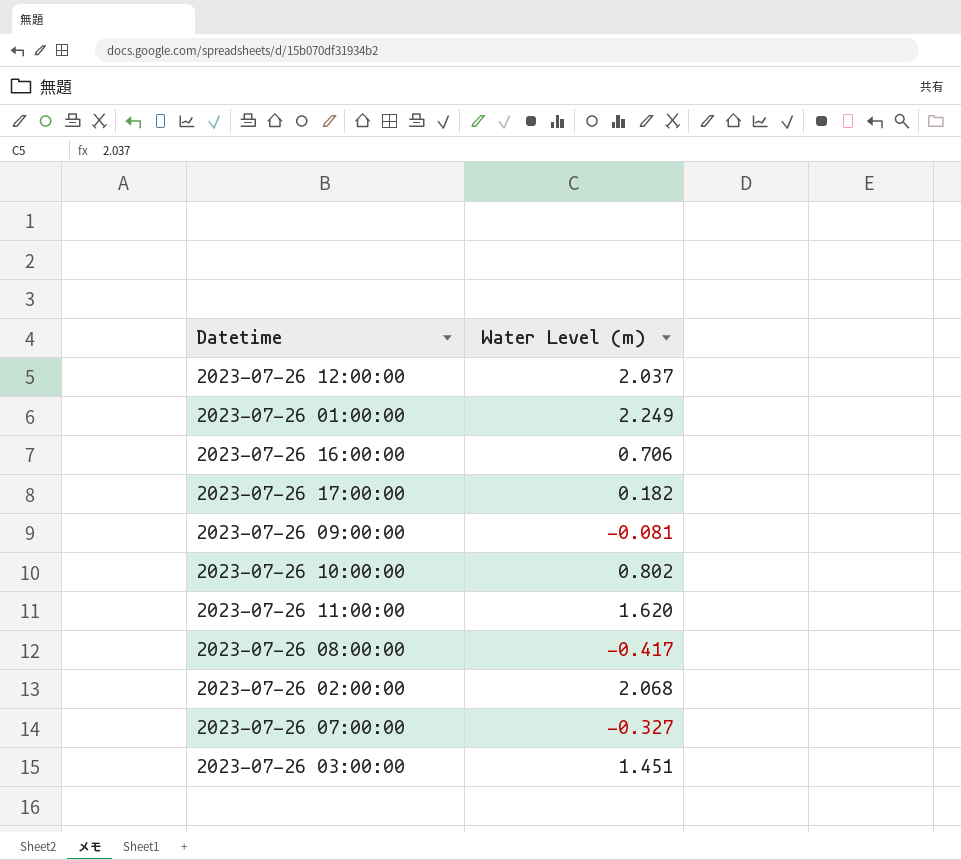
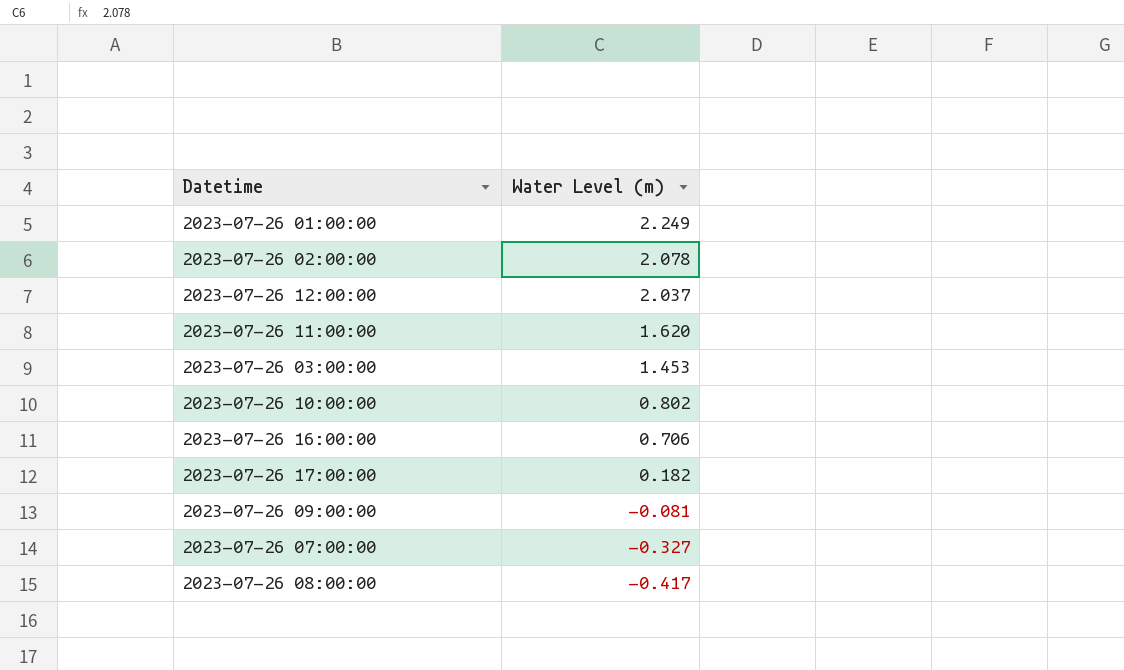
row order: none -> Water Level (m) descending
2023-07-26 02:00:00 | Water Level (m): 2.068 -> 2.078
2023-07-26 03:00:00 | Water Level (m): 1.451 -> 1.453

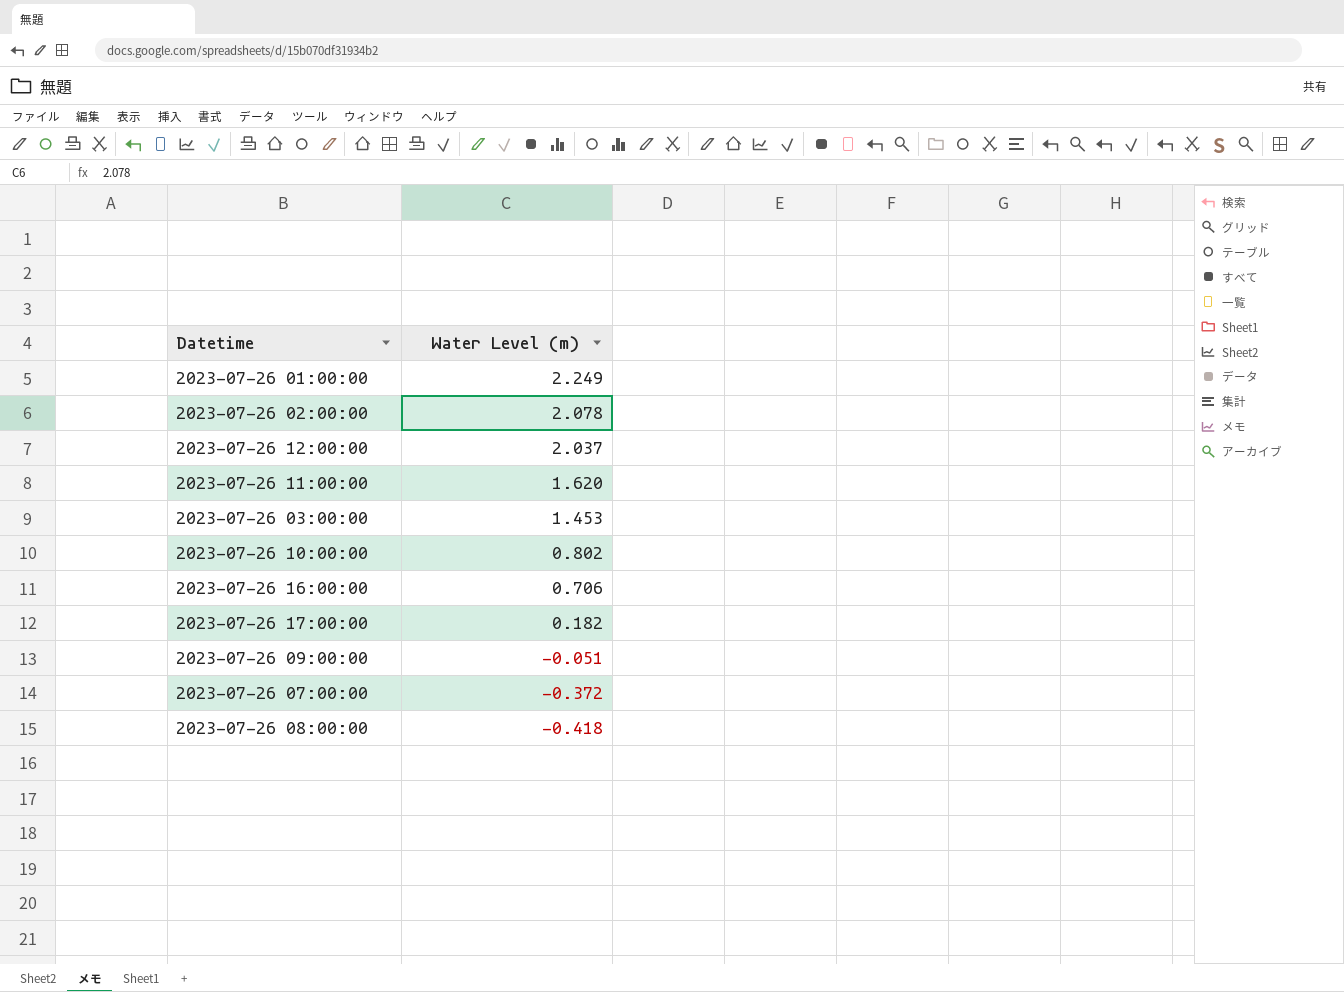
2023-07-26 09:00:00 | Water Level (m): -0.081 -> -0.051
2023-07-26 07:00:00 | Water Level (m): -0.327 -> -0.372
2023-07-26 08:00:00 | Water Level (m): -0.417 -> -0.418

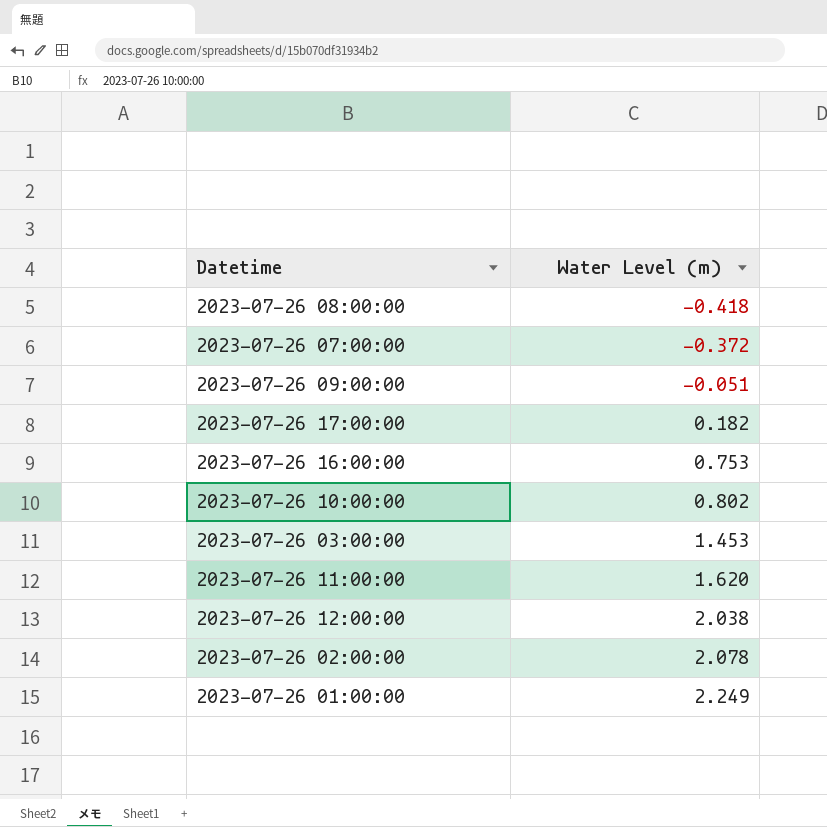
row order: Water Level (m) descending -> Water Level (m) ascending
2023-07-26 16:00:00 | Water Level (m): 0.706 -> 0.753
2023-07-26 12:00:00 | Water Level (m): 2.037 -> 2.038

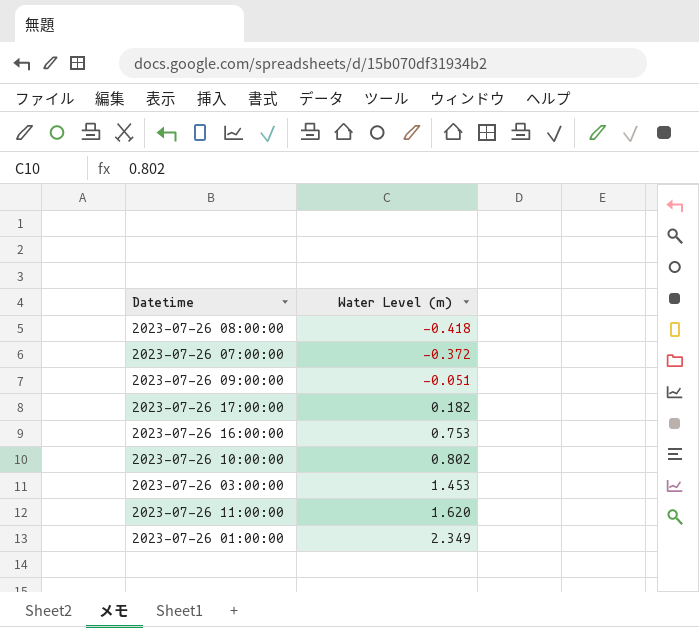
row 2023-07-26 12:00:00: 2.038 -> none
row 2023-07-26 02:00:00: 2.078 -> none
2023-07-26 01:00:00 | Water Level (m): 2.249 -> 2.349

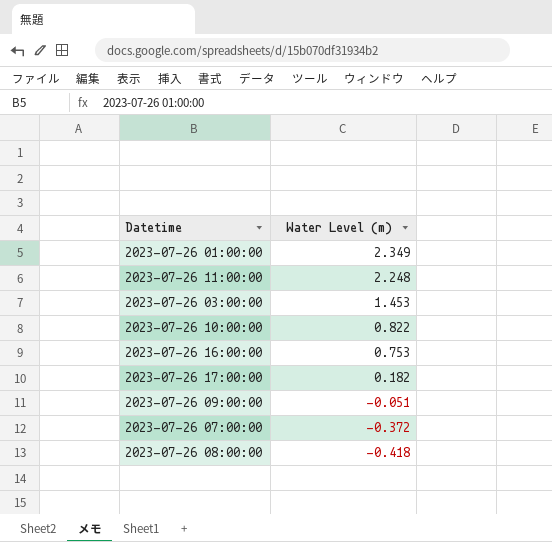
row order: Water Level (m) ascending -> Water Level (m) descending
2023-07-26 11:00:00 | Water Level (m): 1.620 -> 2.248
2023-07-26 10:00:00 | Water Level (m): 0.802 -> 0.822

